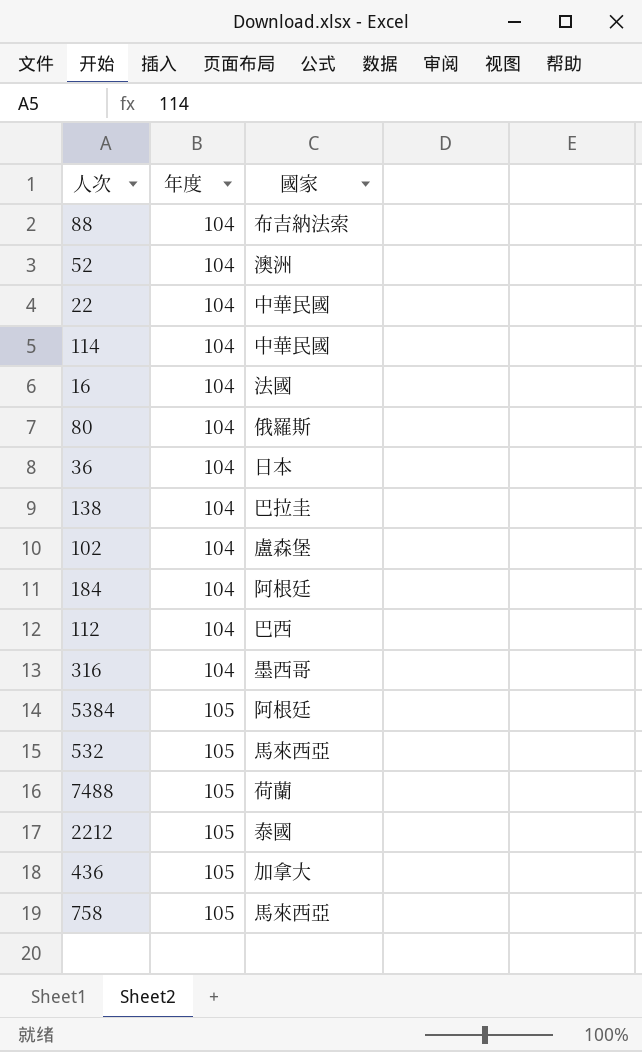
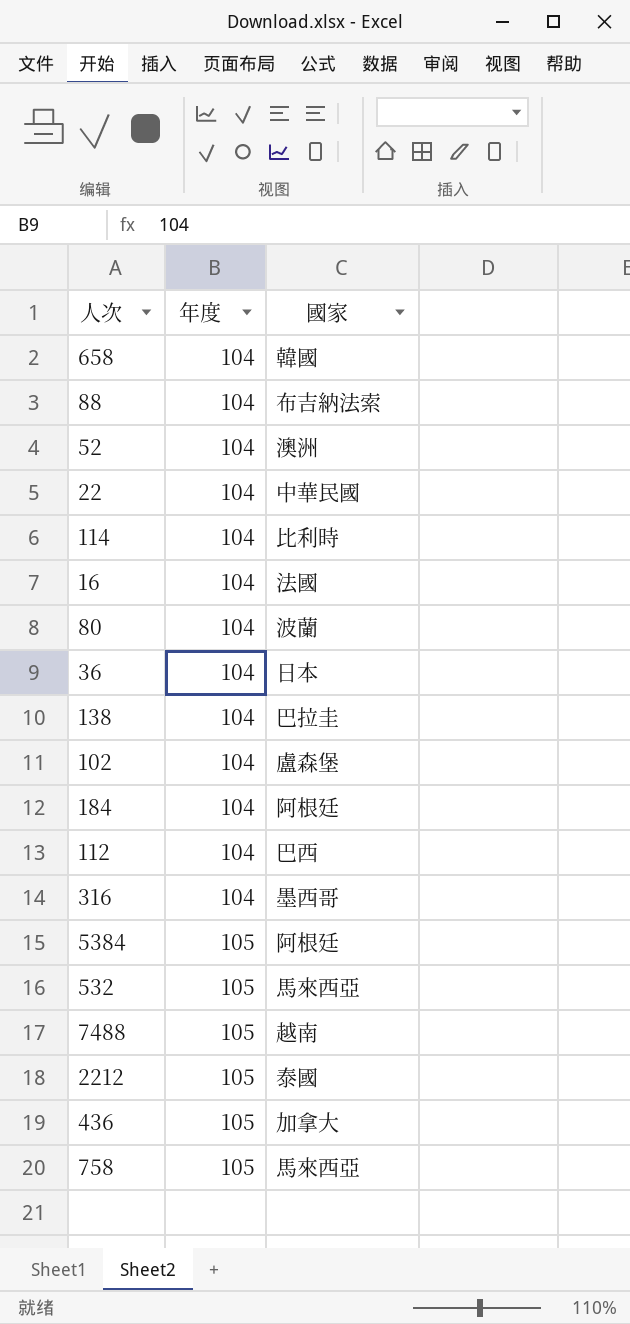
row 658: none -> 104 | 韓國
114 | 國家: 中華民國 -> 比利時
80 | 國家: 俄羅斯 -> 波蘭
7488 | 國家: 荷蘭 -> 越南

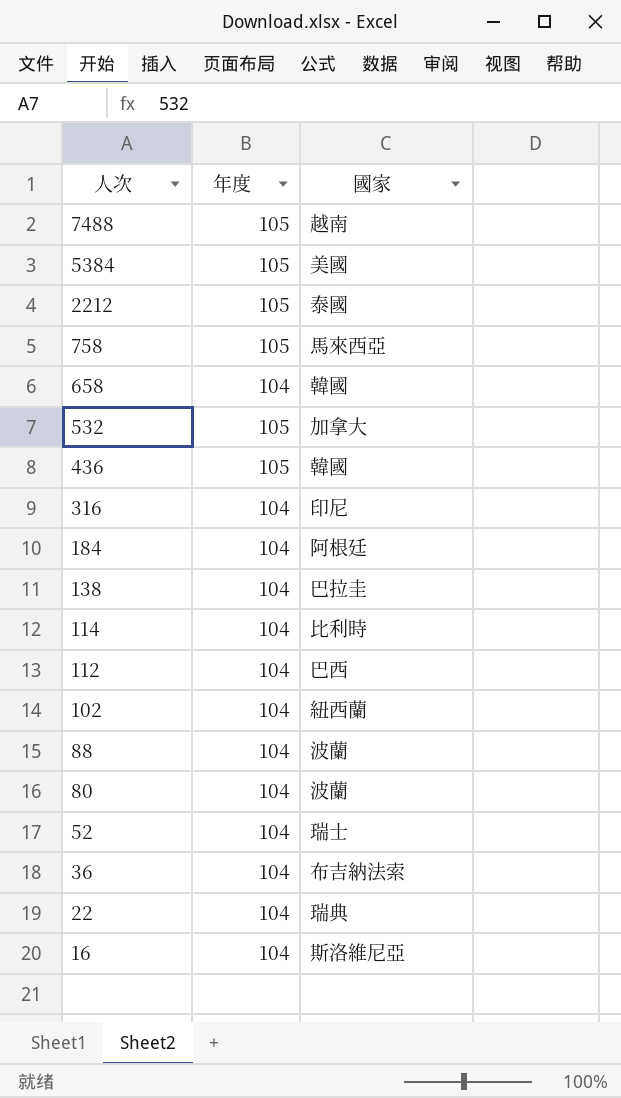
row order: 年度 ascending -> 人次 descending
5384 | 國家: 阿根廷 -> 美國
532 | 國家: 馬來西亞 -> 加拿大
436 | 國家: 加拿大 -> 韓國
316 | 國家: 墨西哥 -> 印尼
102 | 國家: 盧森堡 -> 紐西蘭
88 | 國家: 布吉納法索 -> 波蘭
52 | 國家: 澳洲 -> 瑞士
36 | 國家: 日本 -> 布吉納法索
22 | 國家: 中華民國 -> 瑞典
16 | 國家: 法國 -> 斯洛維尼亞

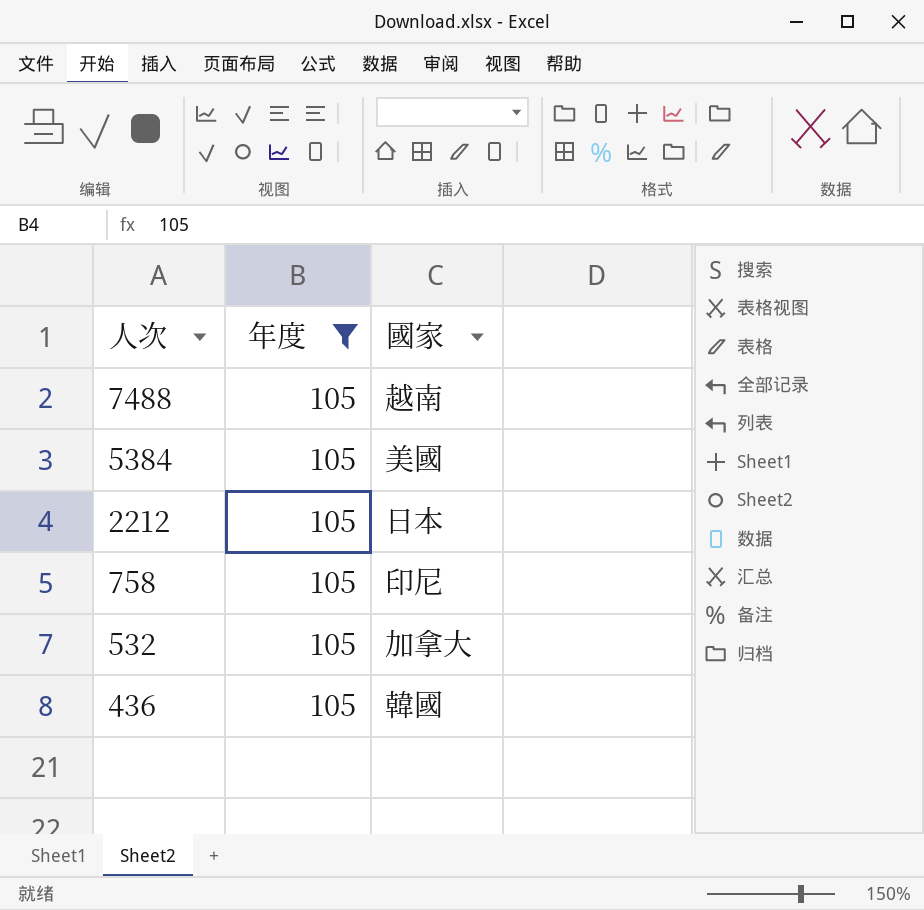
filter: none -> 年度 = 105
2212 | 國家: 泰國 -> 日本
758 | 國家: 馬來西亞 -> 印尼

